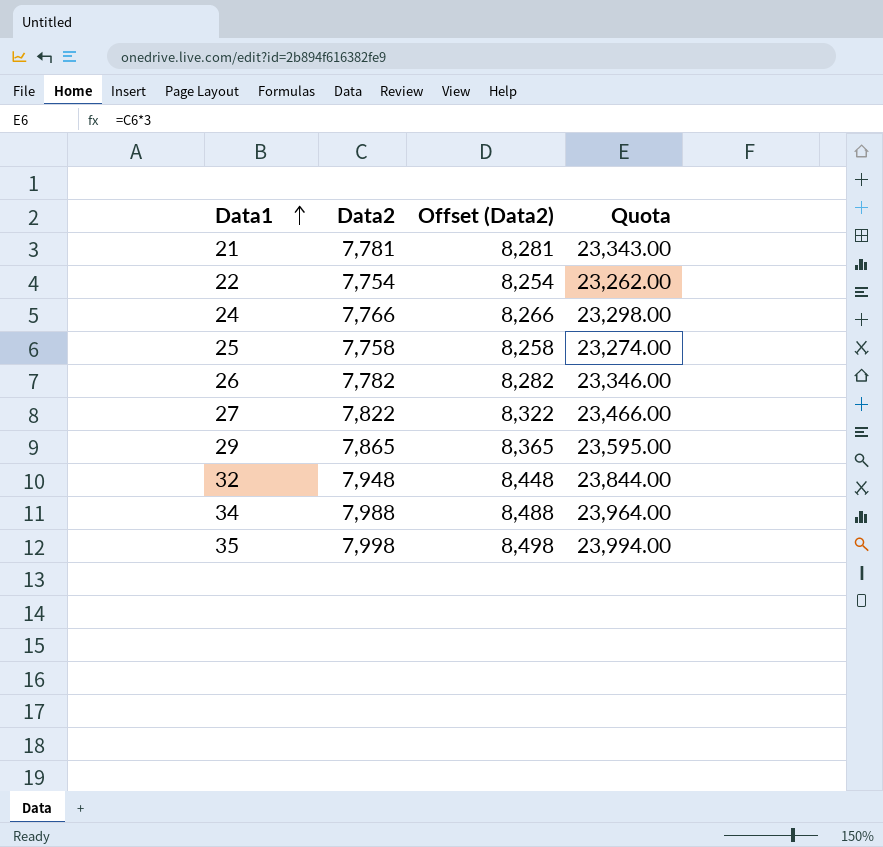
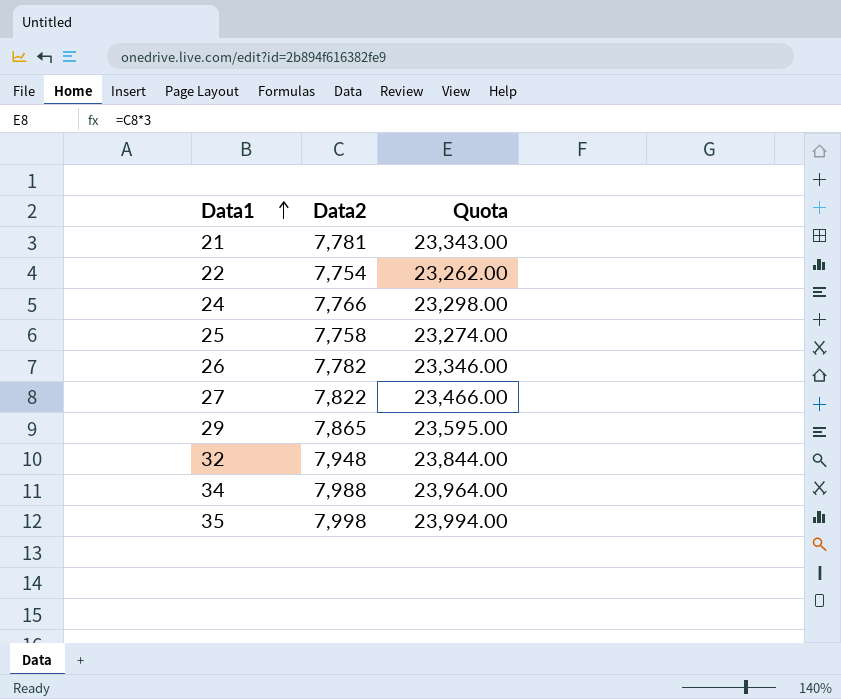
column Offset (Data2) | formula: [Data2] + 500 -> none

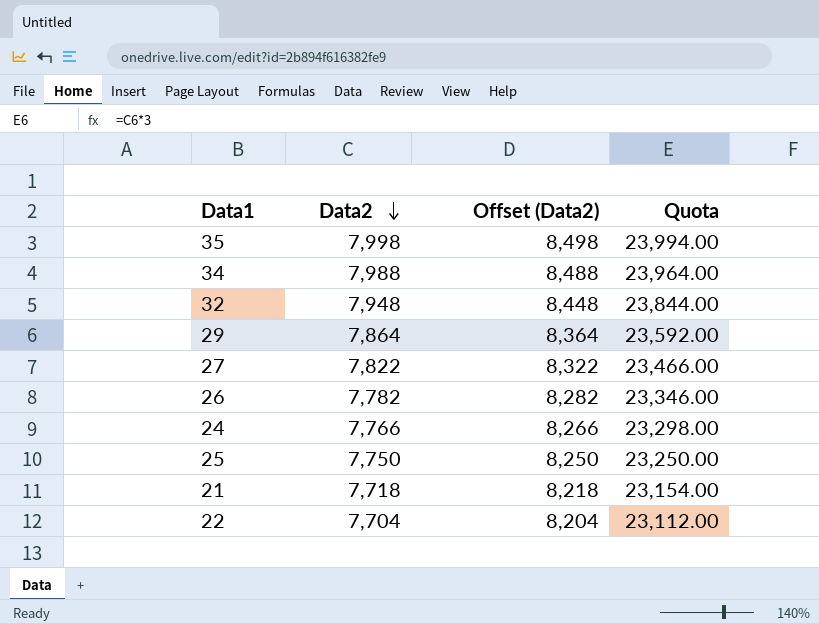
row order: Data1 ascending -> Data2 descending
column Offset (Data2) | formula: none -> [Data2] + 500
29 | Data2: 7,865 -> 7,864
29 | Quota: 23,595.00 -> 23,592.00
25 | Data2: 7,758 -> 7,750
25 | Quota: 23,274.00 -> 23,250.00
21 | Data2: 7,781 -> 7,718
21 | Quota: 23,343.00 -> 23,154.00
22 | Data2: 7,754 -> 7,704
22 | Quota: 23,262.00 -> 23,112.00

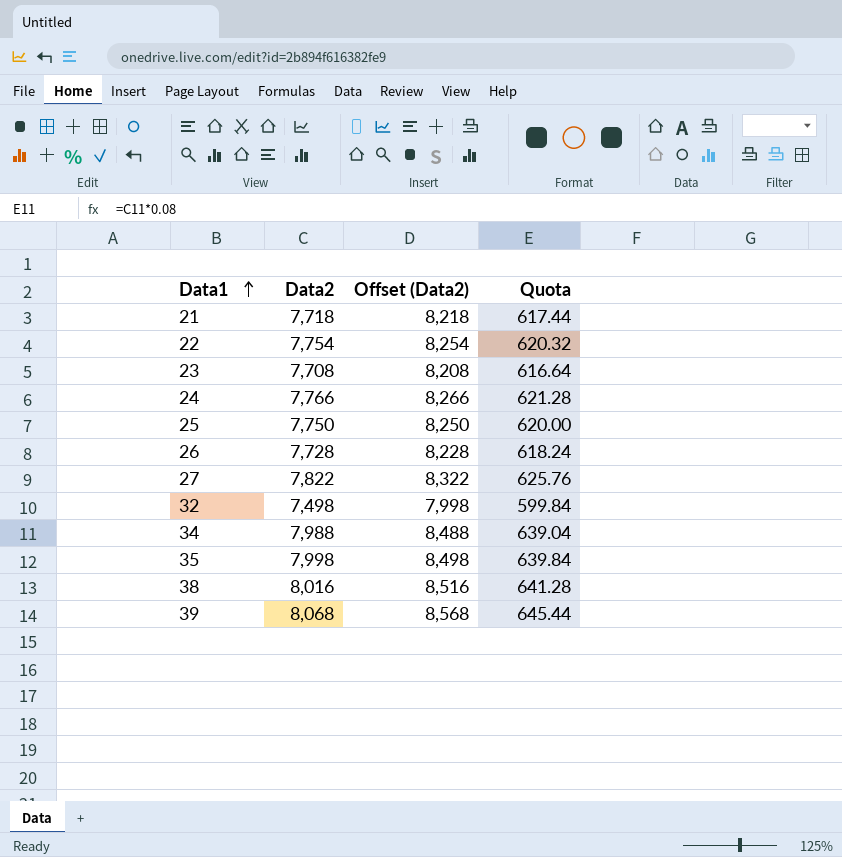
row order: Data2 descending -> Data1 ascending
column Quota | formula: [Data2] * 3 -> [Data2] * 0.08
row 29: 7,864 | 8,364 | 23,592.00 -> none
22 | Data2: 7,704 -> 7,754
22 | Offset (Data2): 8,204 -> 8,254
row 23: none -> 7,708 | 8,208 | 616.64
26 | Data2: 7,782 -> 7,728
26 | Offset (Data2): 8,282 -> 8,228
32 | Data2: 7,948 -> 7,498
32 | Offset (Data2): 8,448 -> 7,998
row 38: none -> 8,016 | 8,516 | 641.28
row 39: none -> 8,068 | 8,568 | 645.44

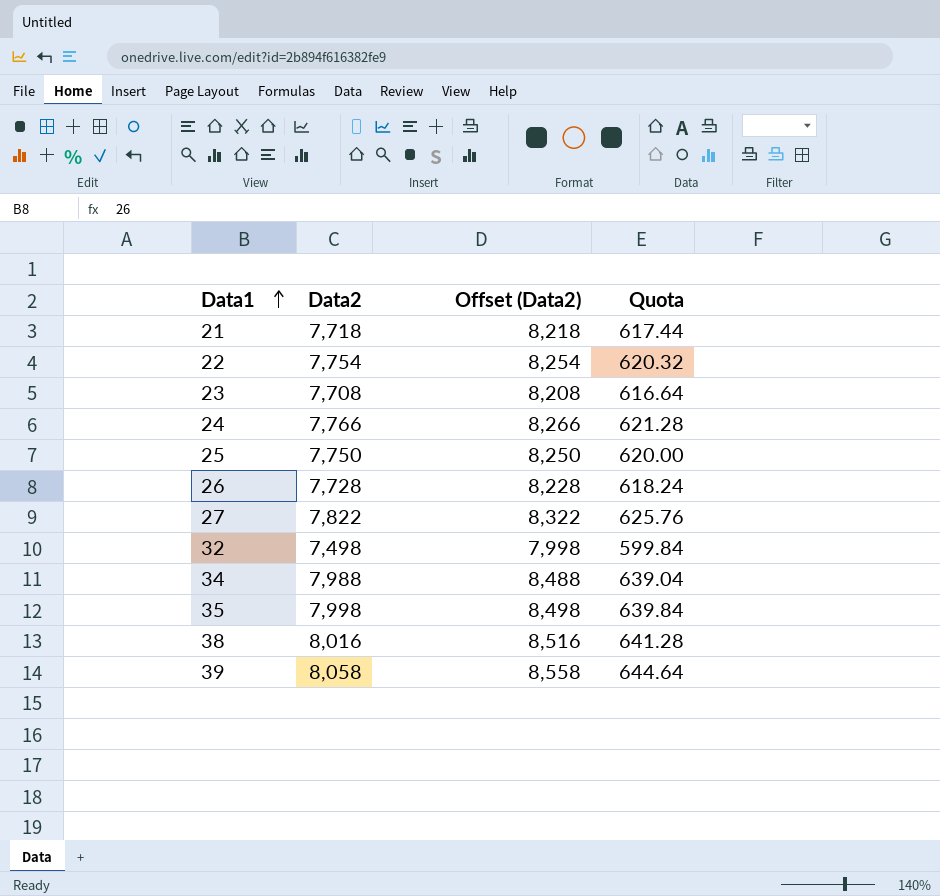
39 | Data2: 8,068 -> 8,058
39 | Offset (Data2): 8,568 -> 8,558
39 | Quota: 645.44 -> 644.64

